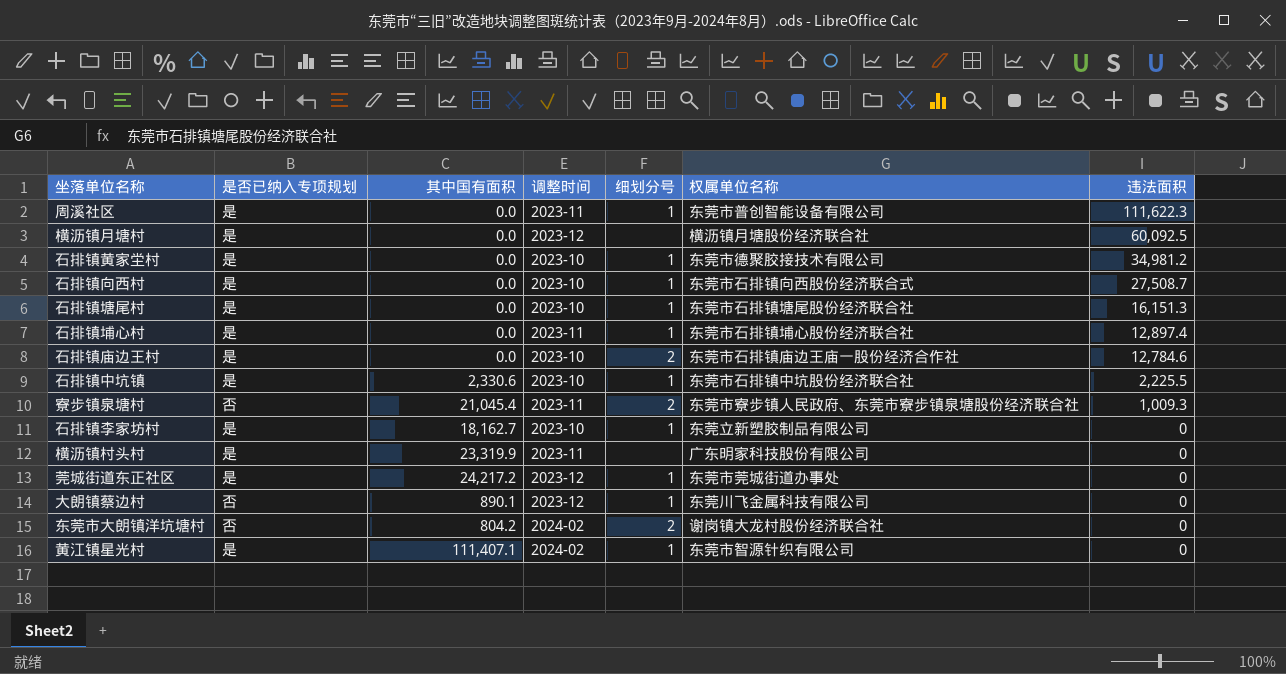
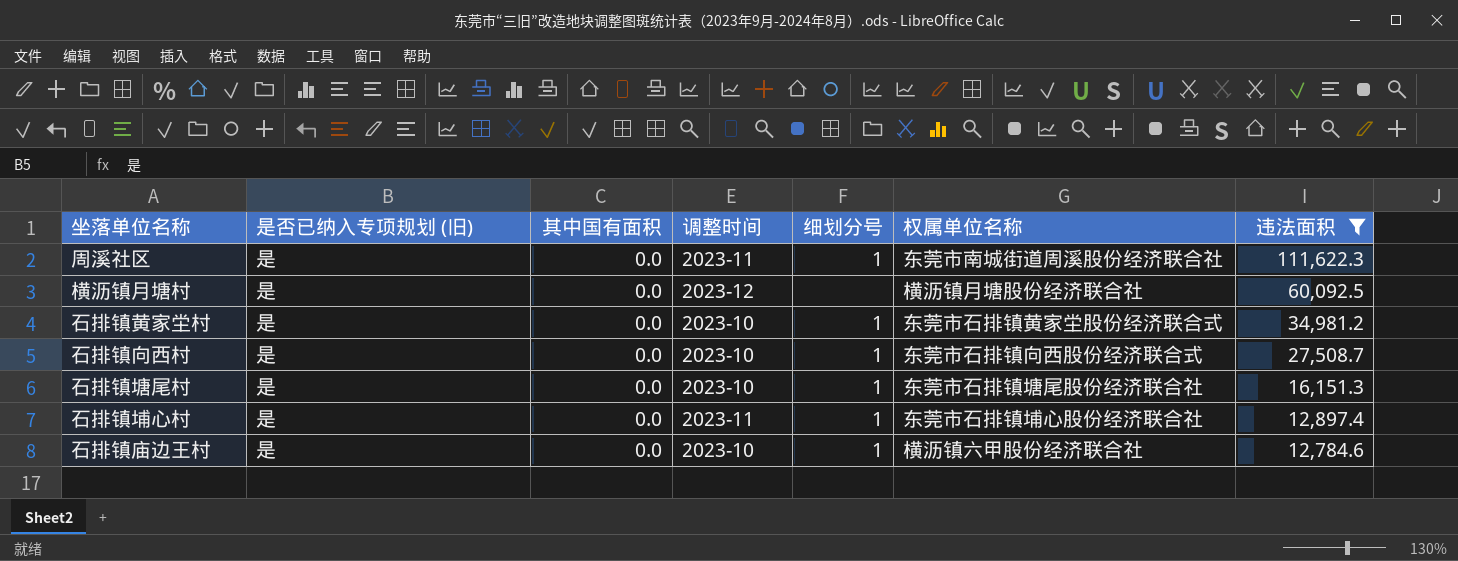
filter: none -> 违法面积 >= 12,784.6
column name: 是否已纳入专项规划 -> 是否已纳入专项规划 (旧)
周溪社区 | 权属单位名称: 东莞市普创智能设备有限公司 -> 东莞市南城街道周溪股份经济联合社
石排镇黄家坣村 | 权属单位名称: 东莞市德聚胶接技术有限公司 -> 东莞市石排镇黄家坣股份经济联合式
石排镇庙边王村 | 细划分号: 2 -> 1
石排镇庙边王村 | 权属单位名称: 东莞市石排镇庙边王庙一股份经济合作社 -> 横沥镇六甲股份经济联合社

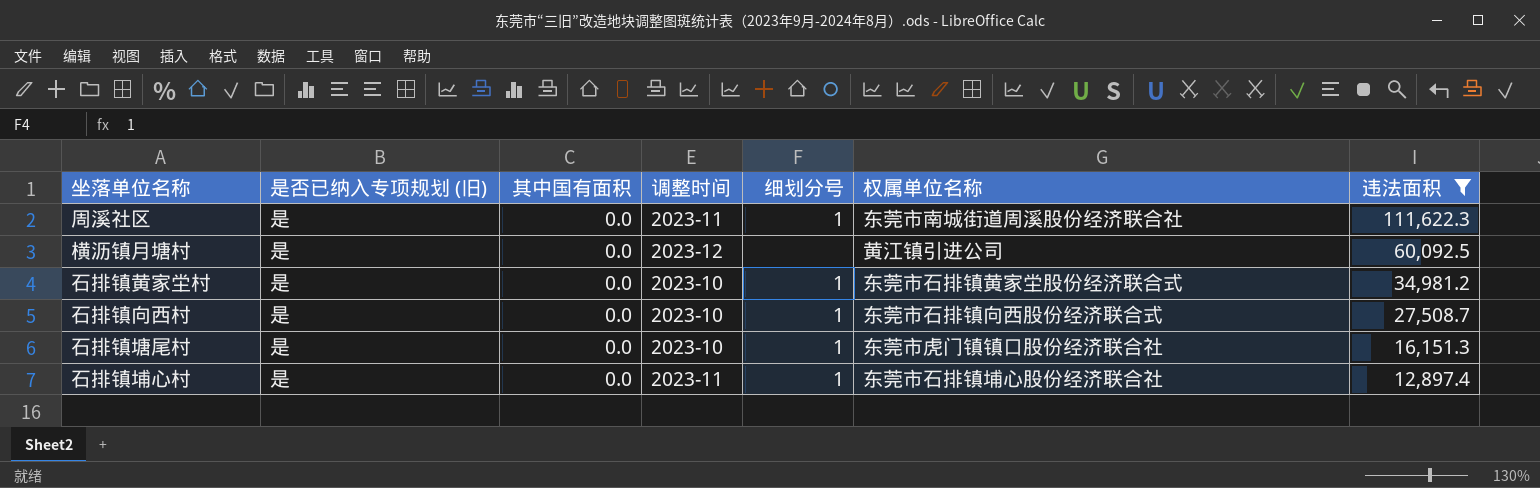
row 石排镇庙边王村: 是 | 0.0 | 2023-10 | 1 | 横沥镇六甲股份经济联合社 | 12,784.6 -> none
横沥镇月塘村 | 权属单位名称: 横沥镇月塘股份经济联合社 -> 黄江镇引进公司
石排镇塘尾村 | 权属单位名称: 东莞市石排镇塘尾股份经济联合社 -> 东莞市虎门镇镇口股份经济联合社

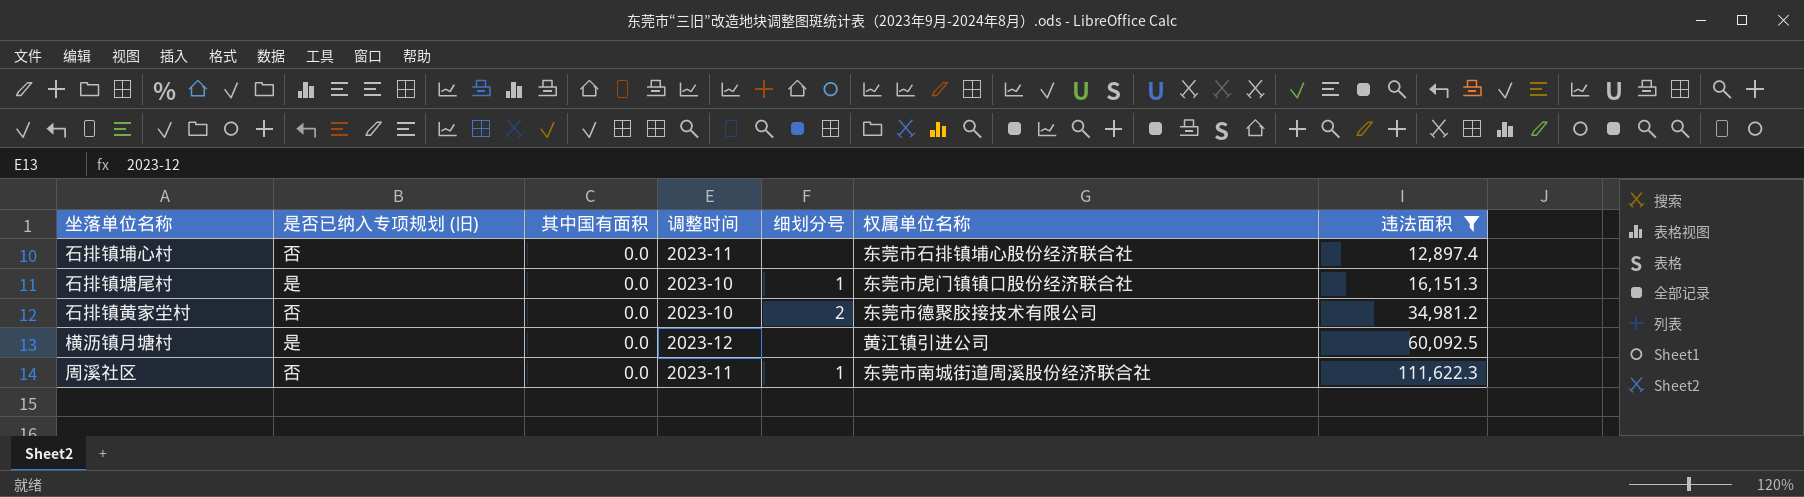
row order: 违法面积 descending -> 违法面积 ascending
row 石排镇向西村: 是 | 0.0 | 2023-10 | 1 | 东莞市石排镇向西股份经济联合式 | 27,508.7 -> none
石排镇埔心村 | 是否已纳入专项规划 (旧): 是 -> 否
石排镇埔心村 | 细划分号: 1 -> none
石排镇黄家坣村 | 是否已纳入专项规划 (旧): 是 -> 否
石排镇黄家坣村 | 细划分号: 1 -> 2
石排镇黄家坣村 | 权属单位名称: 东莞市石排镇黄家坣股份经济联合式 -> 东莞市德聚胶接技术有限公司
周溪社区 | 是否已纳入专项规划 (旧): 是 -> 否

